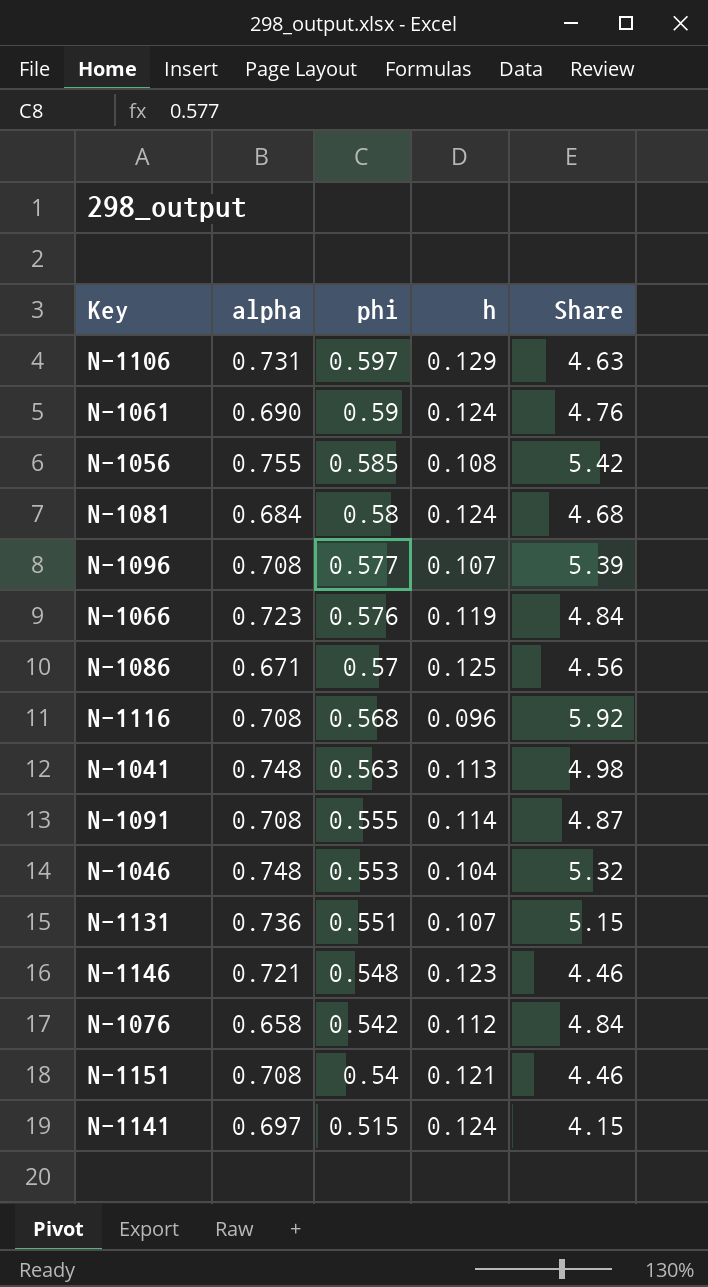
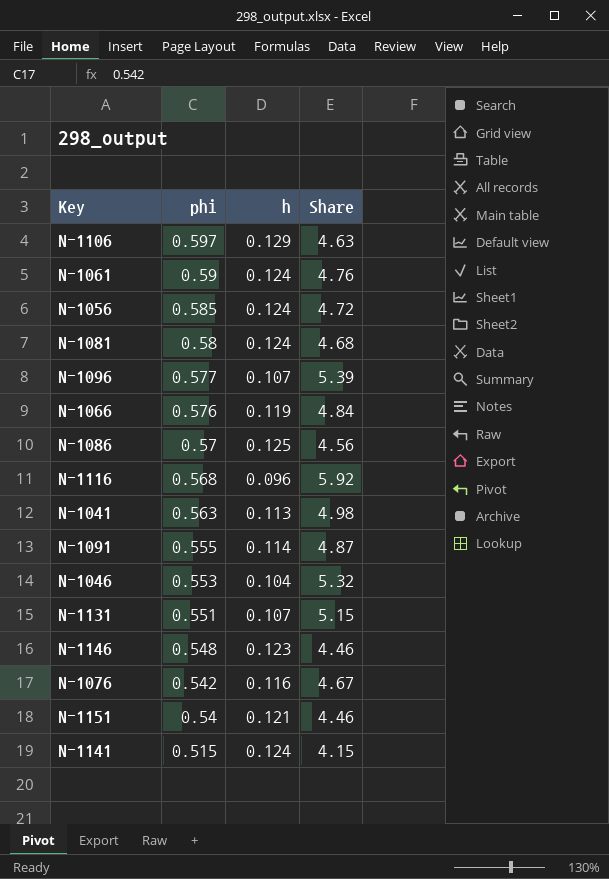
column alpha | position: 2 -> none
N-1056 | h: 0.108 -> 0.124
N-1056 | Share: 5.42 -> 4.72
N-1076 | h: 0.112 -> 0.116
N-1076 | Share: 4.84 -> 4.67

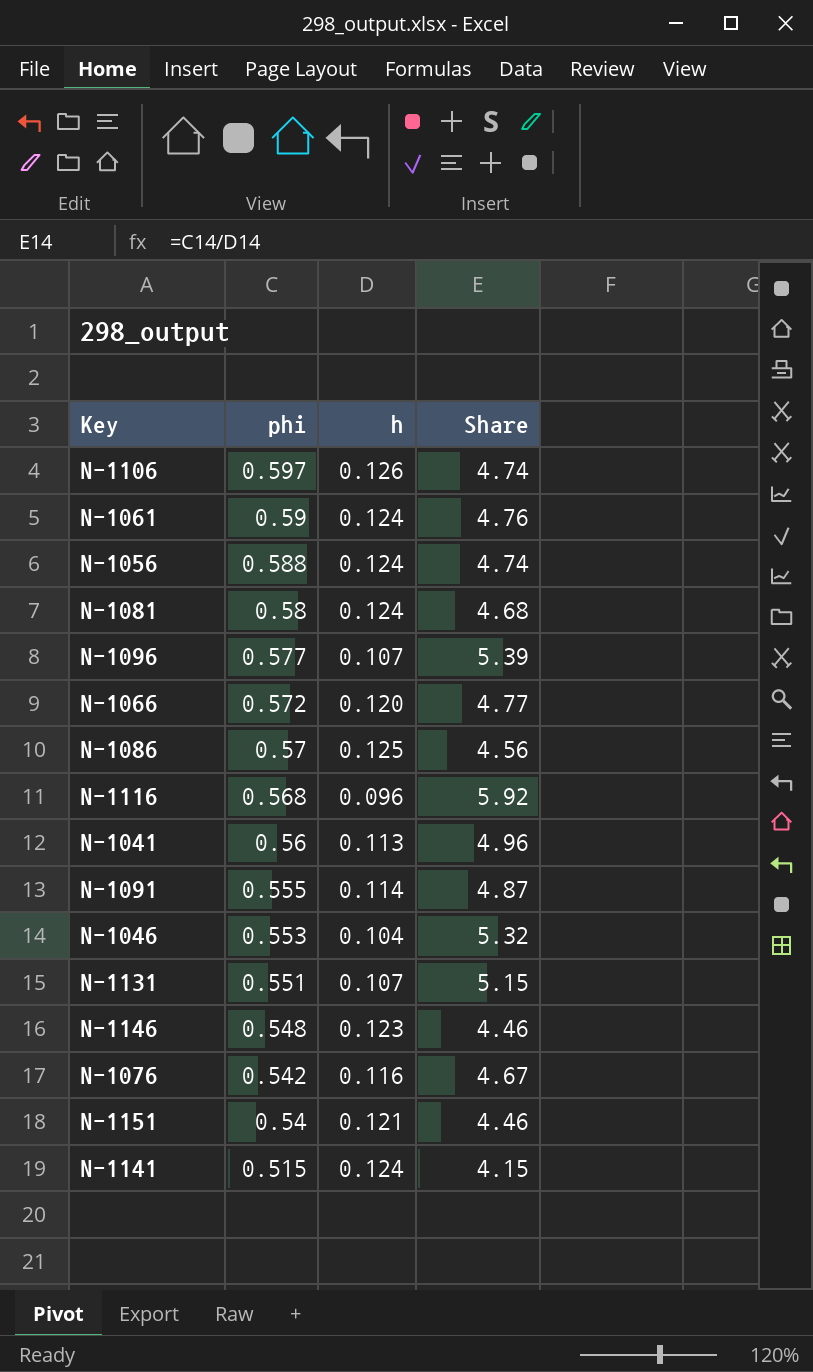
N-1106 | h: 0.129 -> 0.126
N-1106 | Share: 4.63 -> 4.74
N-1056 | phi: 0.585 -> 0.588
N-1056 | Share: 4.72 -> 4.74
N-1066 | phi: 0.576 -> 0.572
N-1066 | h: 0.119 -> 0.120
N-1066 | Share: 4.84 -> 4.77
N-1041 | phi: 0.563 -> 0.56
N-1041 | Share: 4.98 -> 4.96

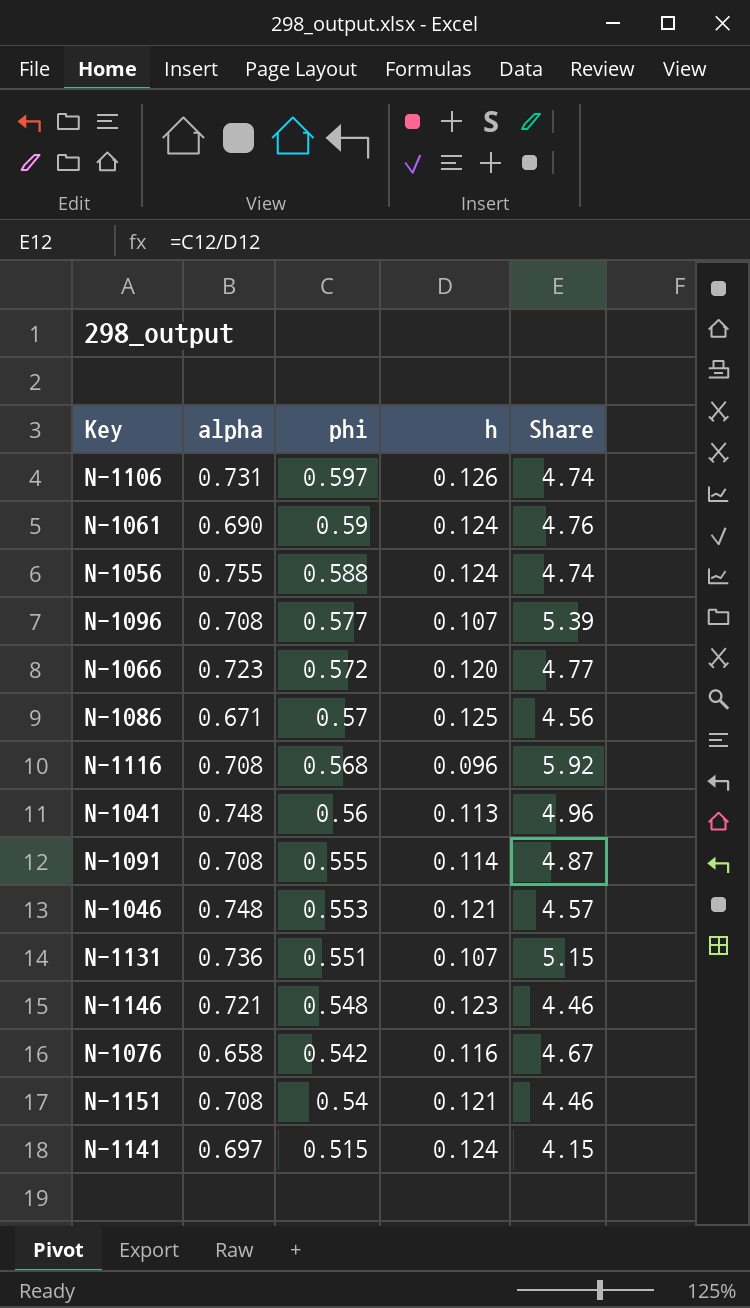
column alpha | position: none -> 2
row N-1081: 0.58 | 0.124 | 4.68 -> none
N-1046 | h: 0.104 -> 0.121
N-1046 | Share: 5.32 -> 4.57

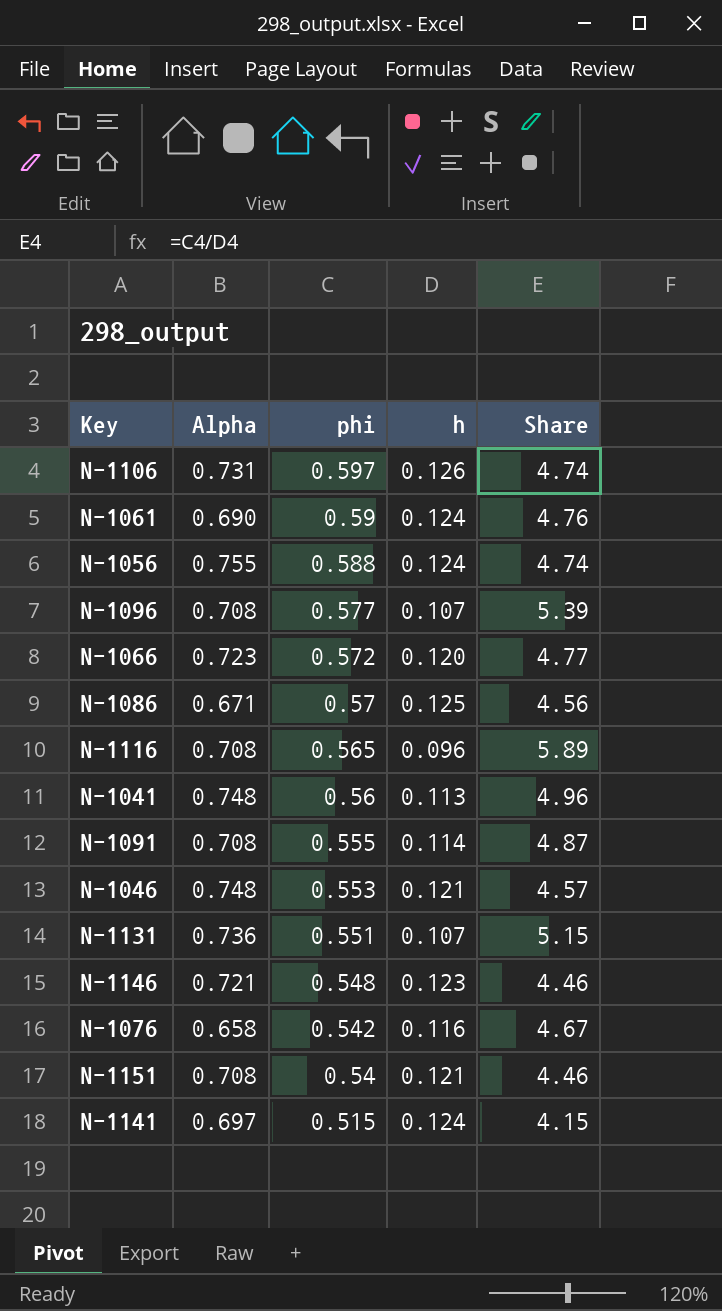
column name: alpha -> Alpha
N-1116 | phi: 0.568 -> 0.565
N-1116 | Share: 5.92 -> 5.89

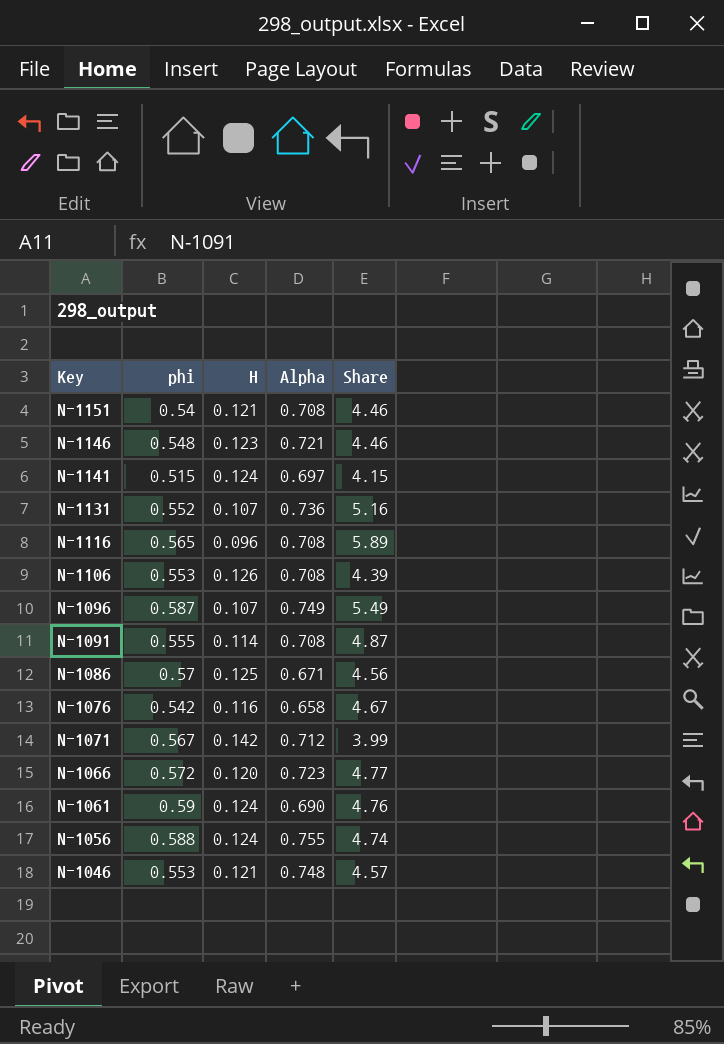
row order: phi descending -> Key descending
column name: h -> H
column Alpha | position: 2 -> 4
row N-1041: 0.748 | 0.56 | 0.113 | 4.96 -> none
N-1131 | phi: 0.551 -> 0.552
N-1131 | Share: 5.15 -> 5.16
N-1106 | phi: 0.597 -> 0.553
N-1106 | Alpha: 0.731 -> 0.708
N-1106 | Share: 4.74 -> 4.39
N-1096 | phi: 0.577 -> 0.587
N-1096 | Alpha: 0.708 -> 0.749
N-1096 | Share: 5.39 -> 5.49
row N-1071: none -> 0.567 | 0.142 | 0.712 | 3.99

